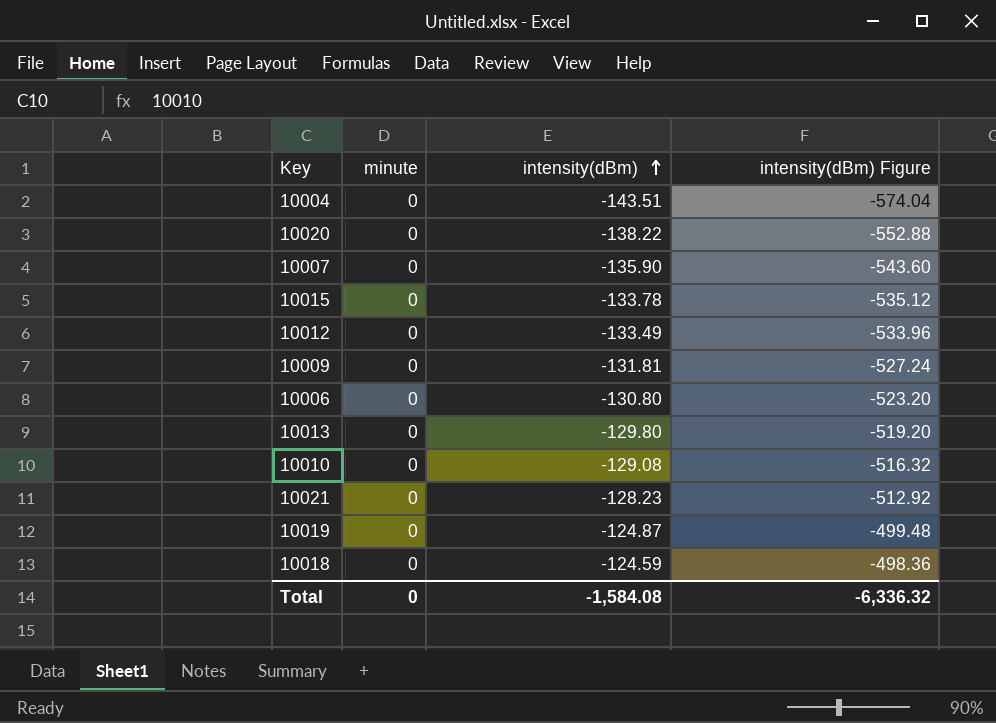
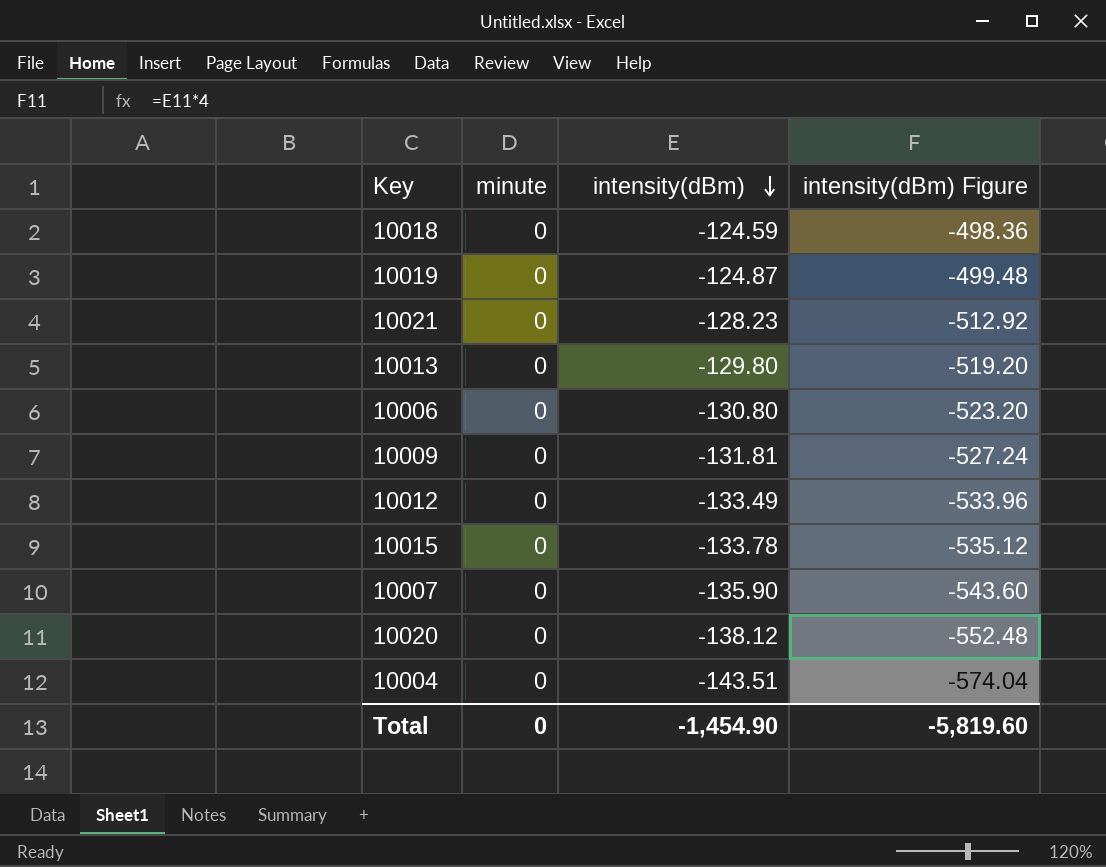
row order: intensity(dBm) ascending -> intensity(dBm) descending
row 10010: 0 | -129.08 | -516.32 -> none
10020 | intensity(dBm): -138.22 -> -138.12
10020 | intensity(dBm) Figure: -552.88 -> -552.48
Total | intensity(dBm): -1,584.08 -> -1,454.90
Total | intensity(dBm) Figure: -6,336.32 -> -5,819.60

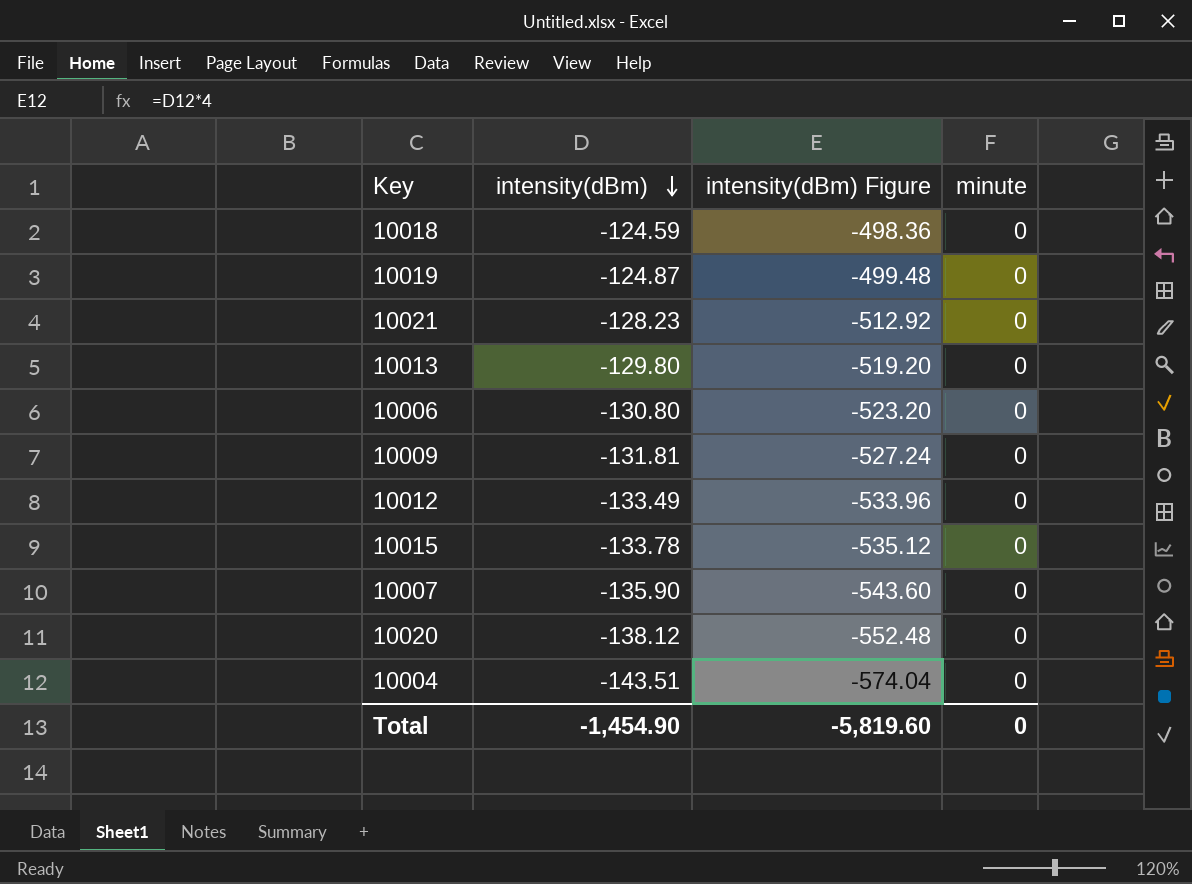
column minute | position: 2 -> 4

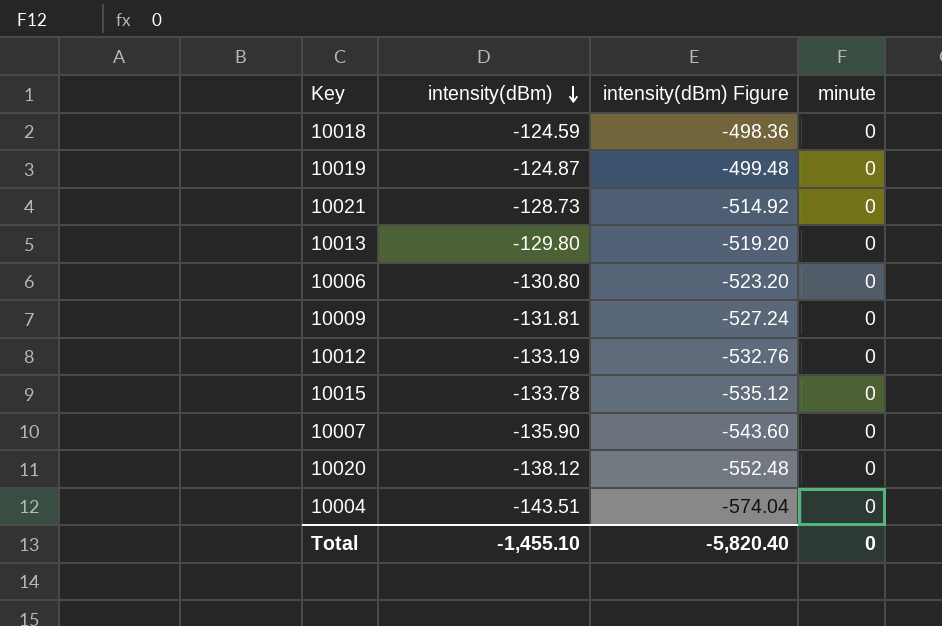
10021 | intensity(dBm): -128.23 -> -128.73
10021 | intensity(dBm) Figure: -512.92 -> -514.92
10012 | intensity(dBm): -133.49 -> -133.19
10012 | intensity(dBm) Figure: -533.96 -> -532.76
Total | intensity(dBm): -1,454.90 -> -1,455.10
Total | intensity(dBm) Figure: -5,819.60 -> -5,820.40

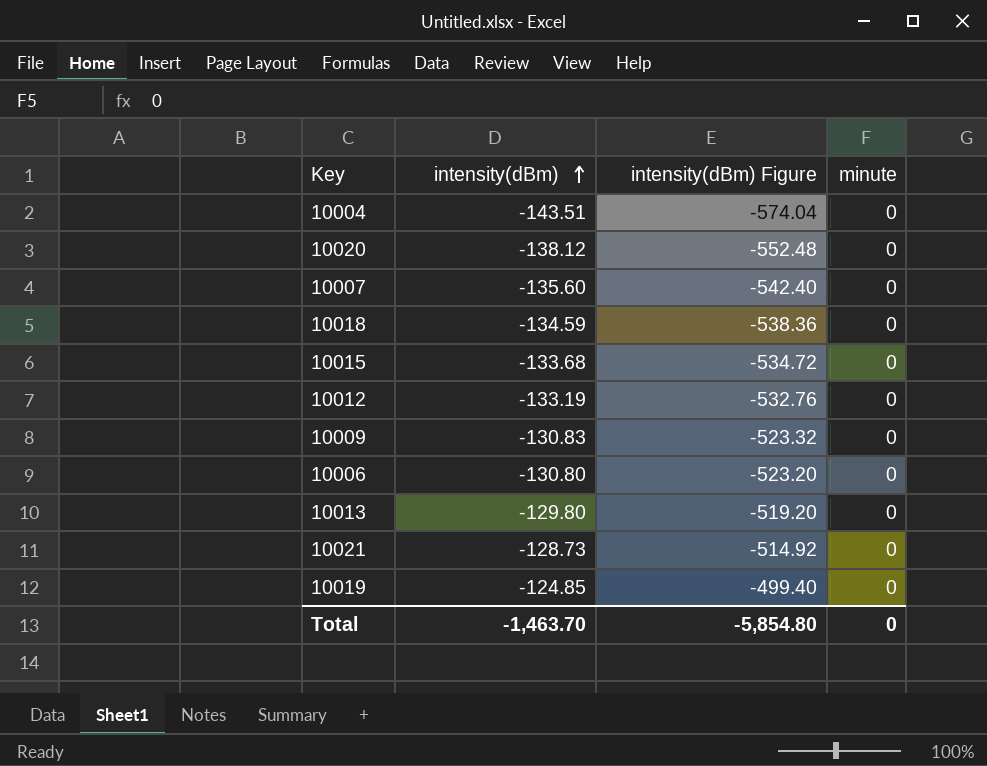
row order: intensity(dBm) descending -> intensity(dBm) ascending
10007 | intensity(dBm): -135.90 -> -135.60
10007 | intensity(dBm) Figure: -543.60 -> -542.40
10018 | intensity(dBm): -124.59 -> -134.59
10018 | intensity(dBm) Figure: -498.36 -> -538.36
10015 | intensity(dBm): -133.78 -> -133.68
10015 | intensity(dBm) Figure: -535.12 -> -534.72
10009 | intensity(dBm): -131.81 -> -130.83
10009 | intensity(dBm) Figure: -527.24 -> -523.32
10019 | intensity(dBm): -124.87 -> -124.85
10019 | intensity(dBm) Figure: -499.48 -> -499.40
Total | intensity(dBm): -1,455.10 -> -1,463.70
Total | intensity(dBm) Figure: -5,820.40 -> -5,854.80

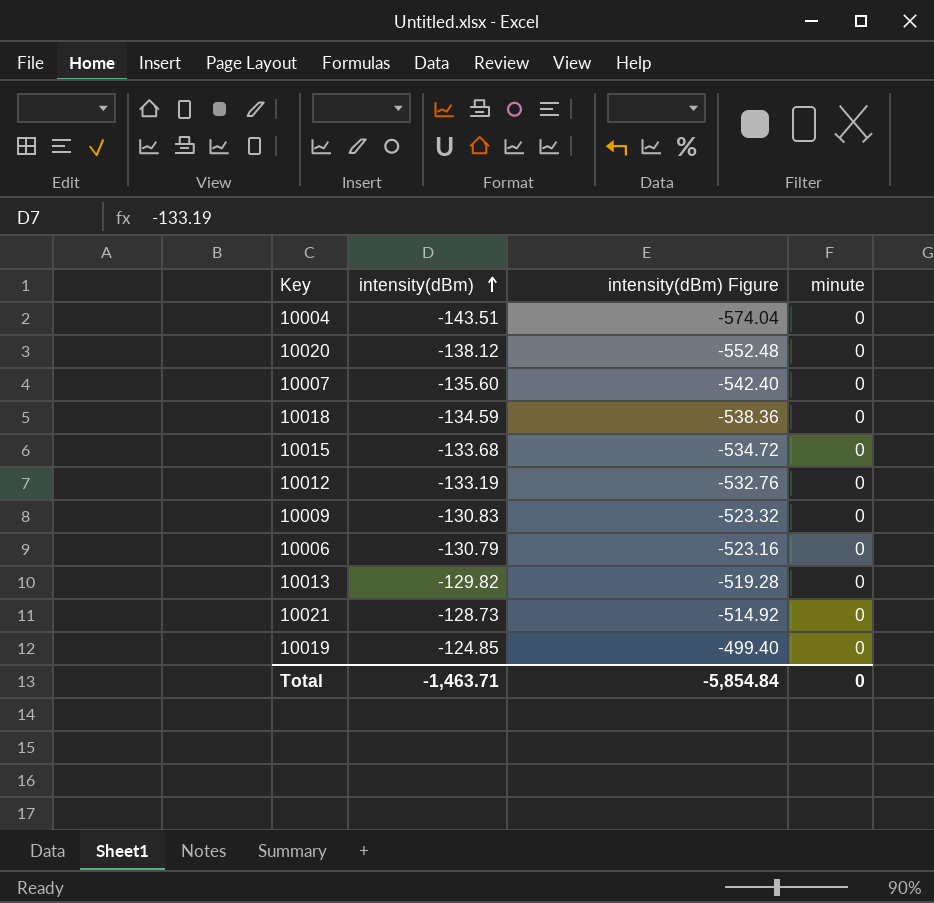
10006 | intensity(dBm): -130.80 -> -130.79
10006 | intensity(dBm) Figure: -523.20 -> -523.16
10013 | intensity(dBm): -129.80 -> -129.82
10013 | intensity(dBm) Figure: -519.20 -> -519.28
Total | intensity(dBm): -1,463.70 -> -1,463.71
Total | intensity(dBm) Figure: -5,854.80 -> -5,854.84

